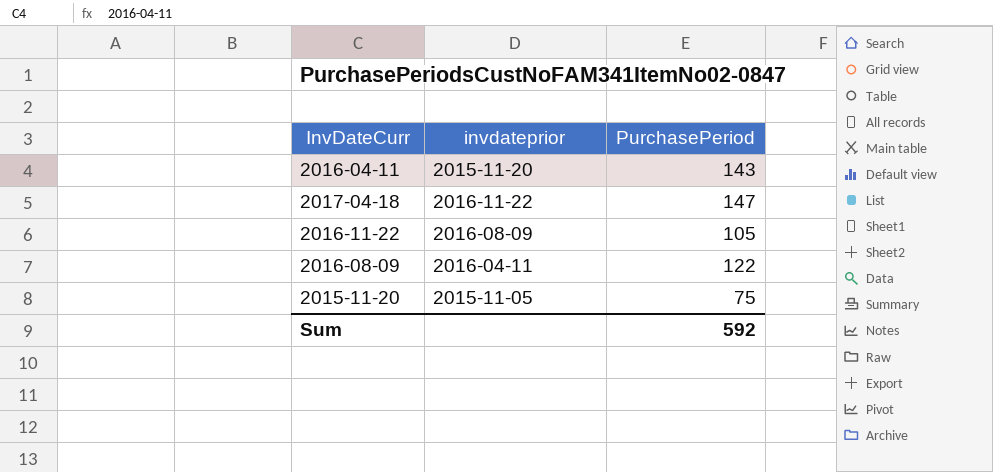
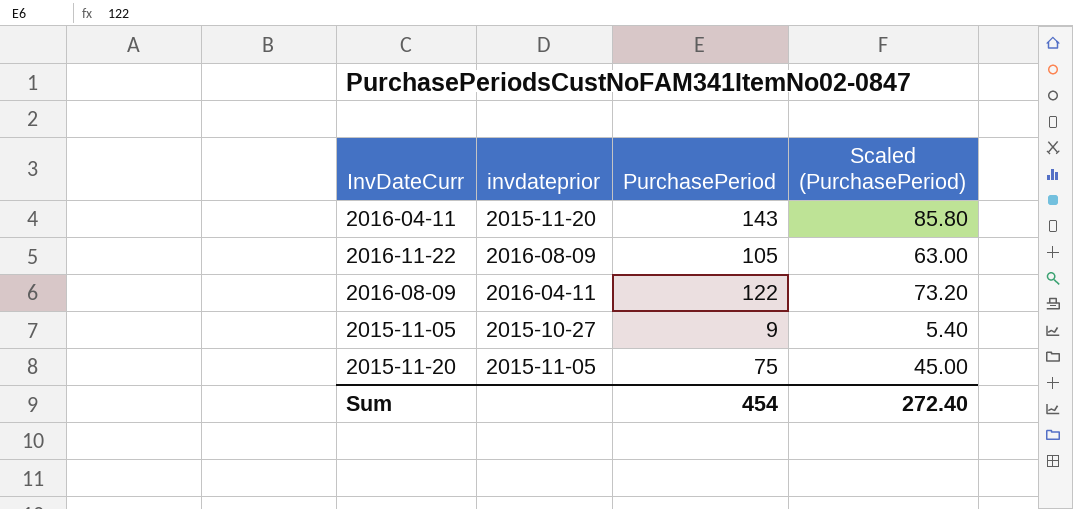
column Scaled (PurchasePeriod) | formula: none -> [PurchasePeriod] * 0.6
row 2017-04-18: 2016-11-22 | 147 -> none
row 2015-11-05: none -> 2015-10-27 | 9 | 5.40
Sum | PurchasePeriod: 592 -> 454

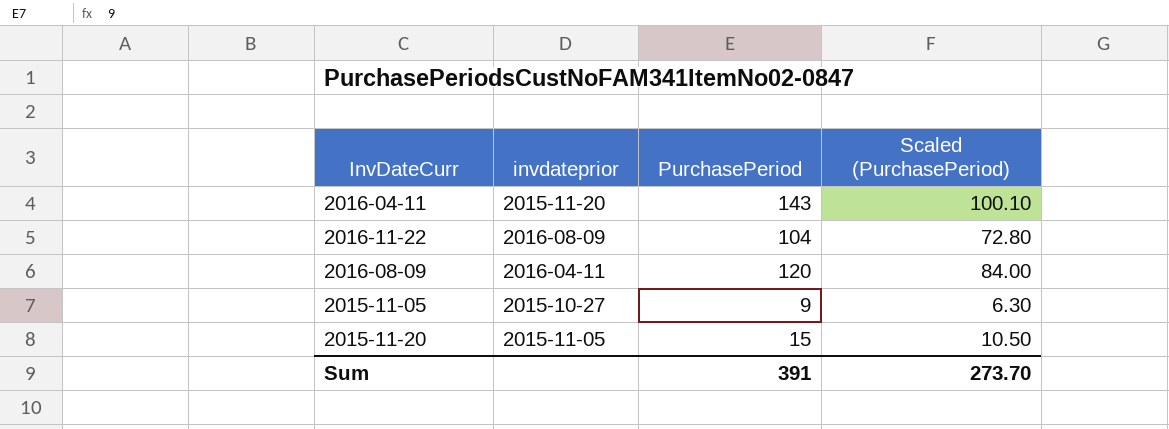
column Scaled (PurchasePeriod) | formula: [PurchasePeriod] * 0.6 -> [PurchasePeriod] * 0.7
2016-11-22 | PurchasePeriod: 105 -> 104
2016-08-09 | PurchasePeriod: 122 -> 120
2015-11-20 | PurchasePeriod: 75 -> 15
Sum | PurchasePeriod: 454 -> 391
Sum | Scaled (PurchasePeriod): 272.40 -> 273.70

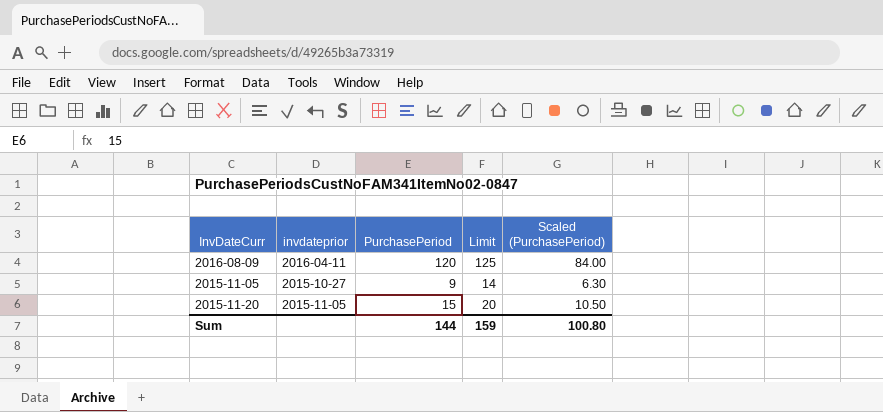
column Limit | formula: none -> [PurchasePeriod] + 5
row 2016-04-11: 2015-11-20 | 143 | 100.10 -> none
row 2016-11-22: 2016-08-09 | 104 | 72.80 -> none
Sum | PurchasePeriod: 391 -> 144
Sum | Scaled (PurchasePeriod): 273.70 -> 100.80

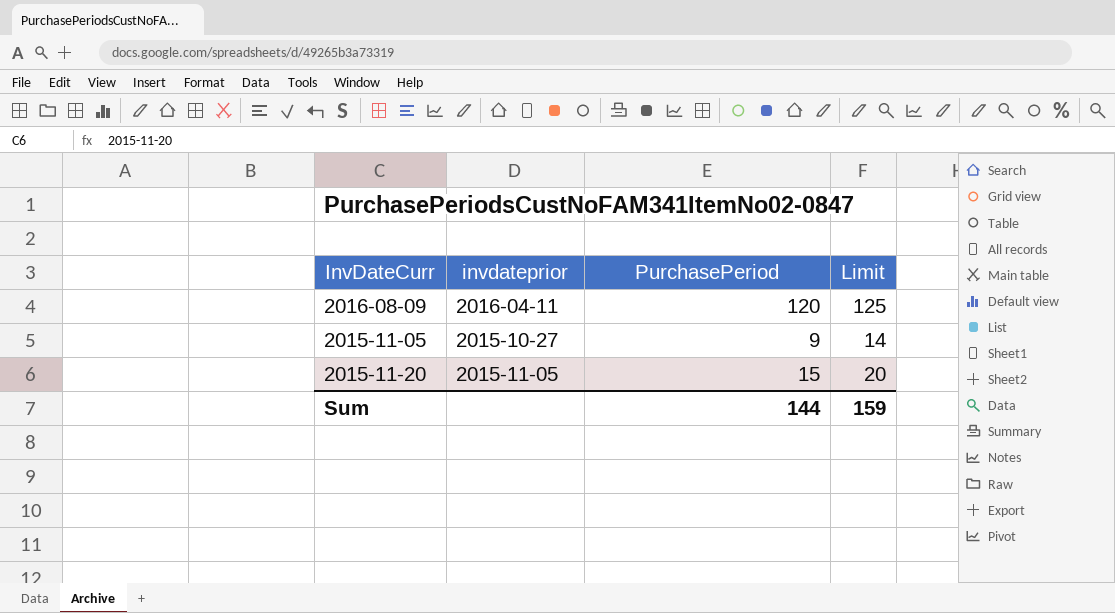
column Scaled (PurchasePeriod) | formula: [PurchasePeriod] * 0.7 -> none

